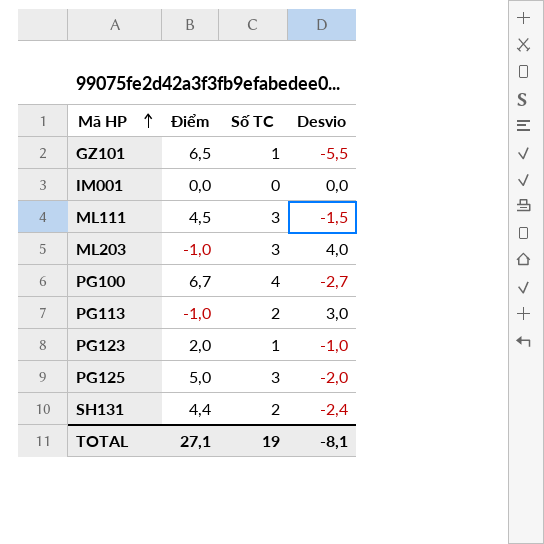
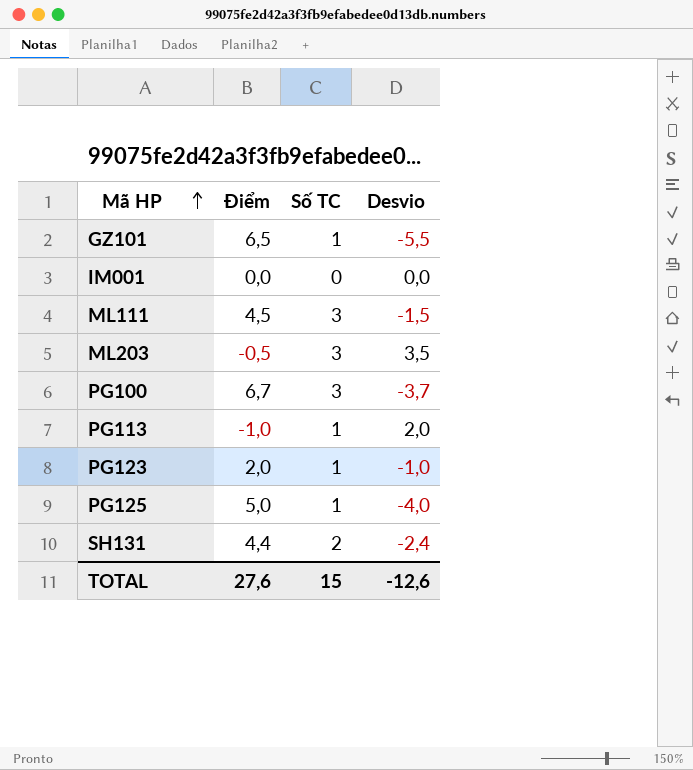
ML203 | Điểm: -1,0 -> -0,5
ML203 | Desvio: 4,0 -> 3,5
PG100 | Số TC: 4 -> 3
PG100 | Desvio: -2,7 -> -3,7
PG113 | Số TC: 2 -> 1
PG113 | Desvio: 3,0 -> 2,0
PG125 | Số TC: 3 -> 1
PG125 | Desvio: -2,0 -> -4,0
TOTAL | Điểm: 27,1 -> 27,6
TOTAL | Số TC: 19 -> 15
TOTAL | Desvio: -8,1 -> -12,6

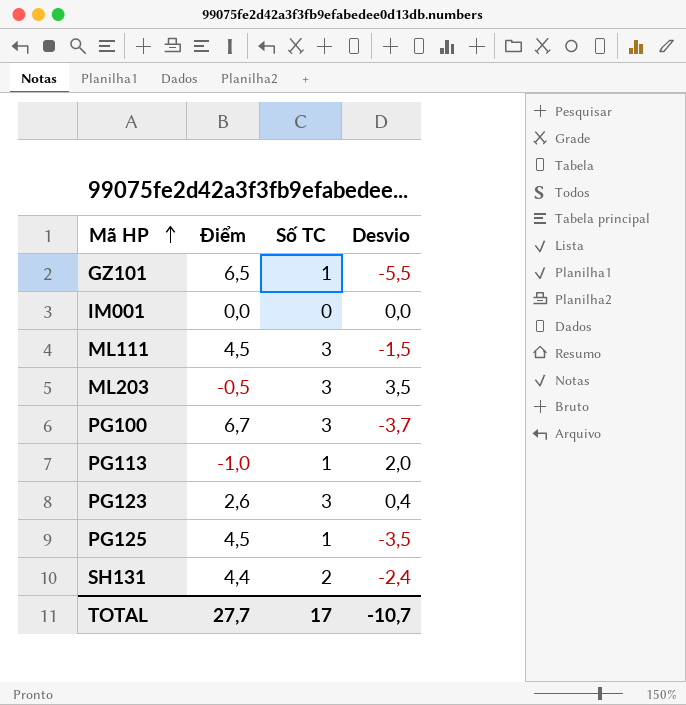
PG123 | Điểm: 2,0 -> 2,6
PG123 | Số TC: 1 -> 3
PG123 | Desvio: -1,0 -> 0,4
PG125 | Điểm: 5,0 -> 4,5
PG125 | Desvio: -4,0 -> -3,5
TOTAL | Điểm: 27,6 -> 27,7
TOTAL | Số TC: 15 -> 17
TOTAL | Desvio: -12,6 -> -10,7

